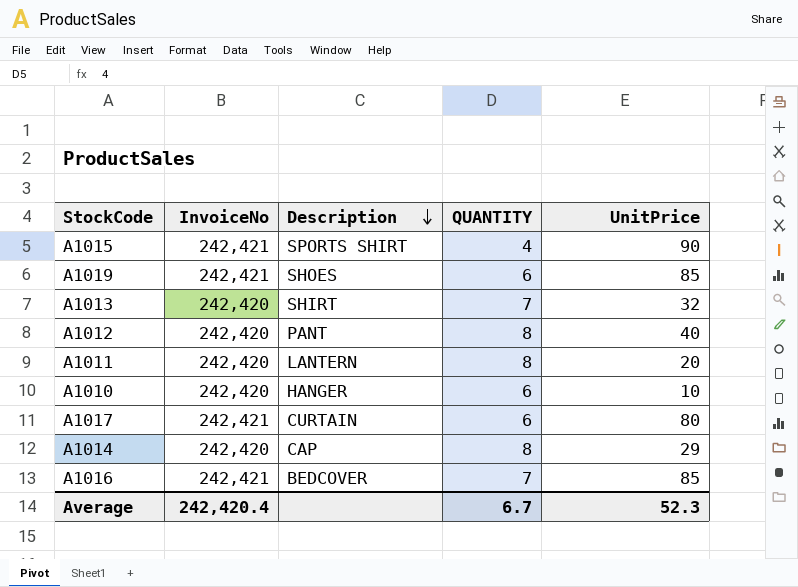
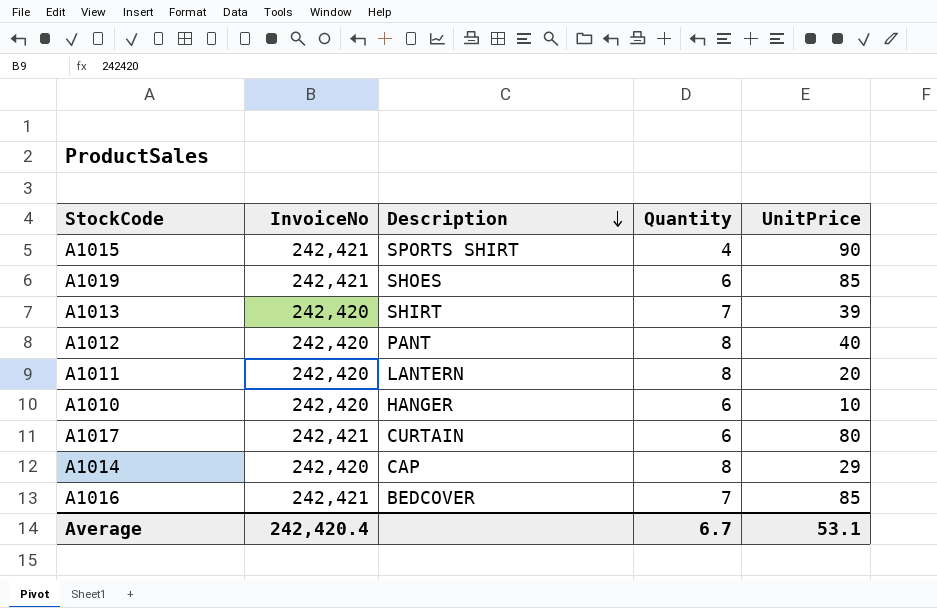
column name: QUANTITY -> Quantity
A1013 | UnitPrice: 32 -> 39
Average | UnitPrice: 52.3 -> 53.1

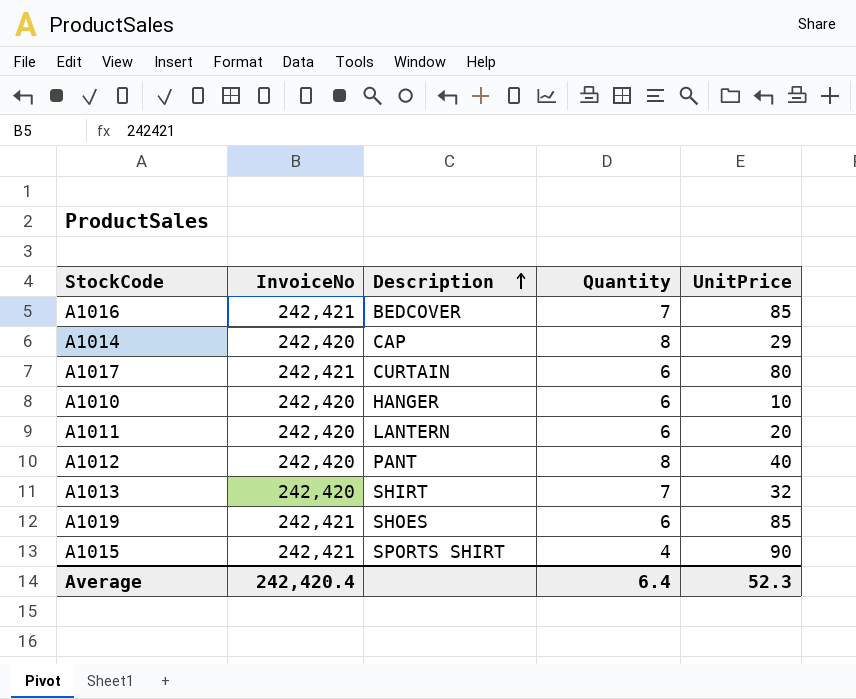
row order: Description descending -> Description ascending
A1011 | Quantity: 8 -> 6
A1013 | UnitPrice: 39 -> 32
Average | Quantity: 6.7 -> 6.4
Average | UnitPrice: 53.1 -> 52.3

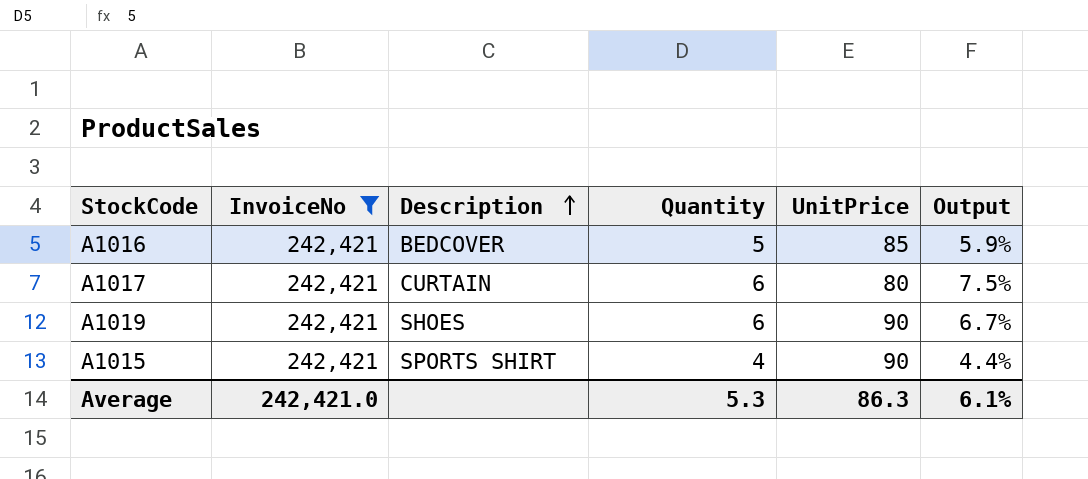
filter: none -> InvoiceNo = 242,421
column Output | formula: none -> [Quantity] / [UnitPrice]
A1016 | Quantity: 7 -> 5
A1019 | UnitPrice: 85 -> 90
Average | InvoiceNo: 242,420.4 -> 242,421.0
Average | Quantity: 6.4 -> 5.3
Average | UnitPrice: 52.3 -> 86.3

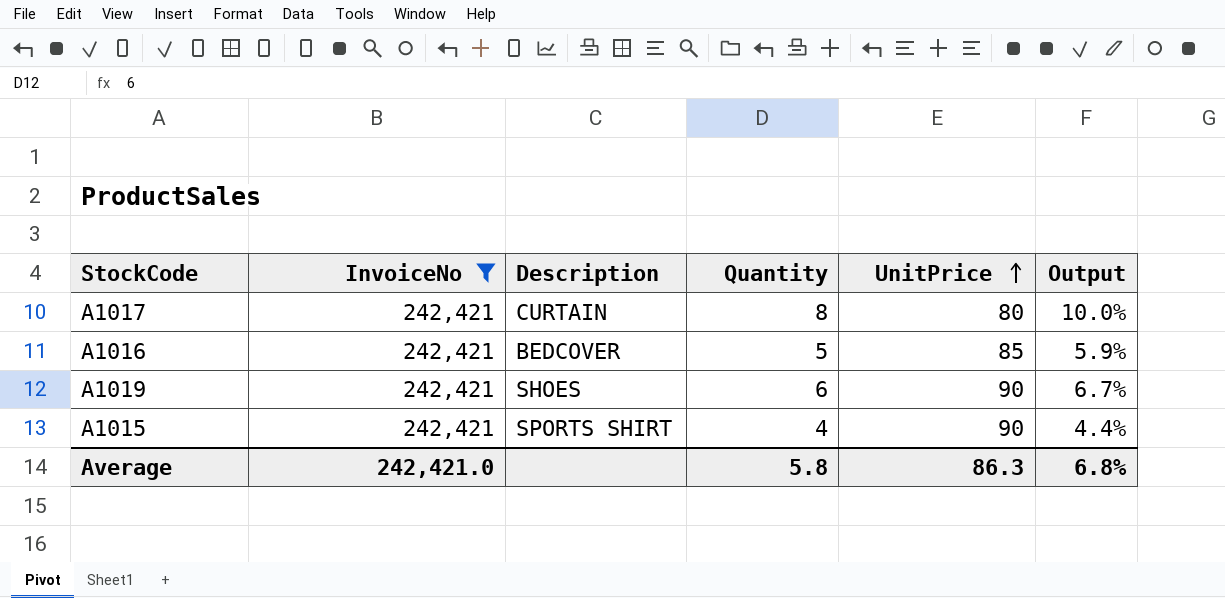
row order: Description ascending -> UnitPrice ascending
A1017 | Quantity: 6 -> 8
A1017 | Output: 7.5% -> 10.0%
Average | Quantity: 5.3 -> 5.8
Average | Output: 6.1% -> 6.8%

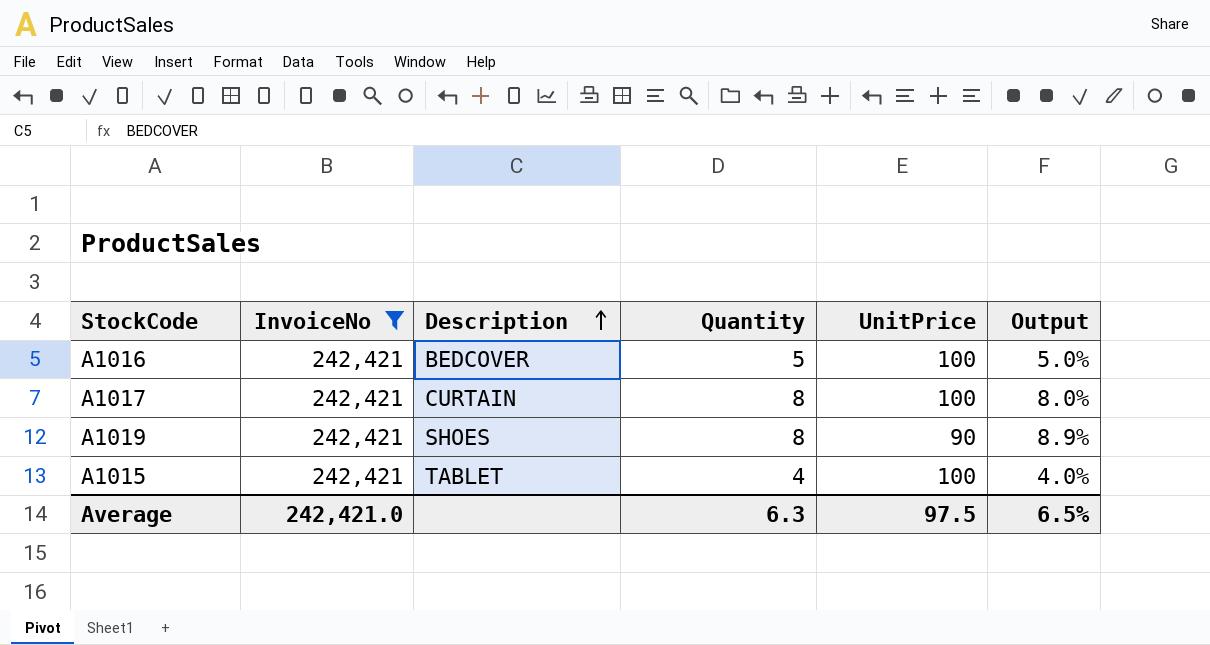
row order: UnitPrice ascending -> Description ascending
A1016 | UnitPrice: 85 -> 100
A1016 | Output: 5.9% -> 5.0%
A1017 | UnitPrice: 80 -> 100
A1017 | Output: 10.0% -> 8.0%
A1019 | Quantity: 6 -> 8
A1019 | Output: 6.7% -> 8.9%
A1015 | Description: SPORTS SHIRT -> TABLET
A1015 | UnitPrice: 90 -> 100
A1015 | Output: 4.4% -> 4.0%
Average | Quantity: 5.8 -> 6.3
Average | UnitPrice: 86.3 -> 97.5
Average | Output: 6.8% -> 6.5%

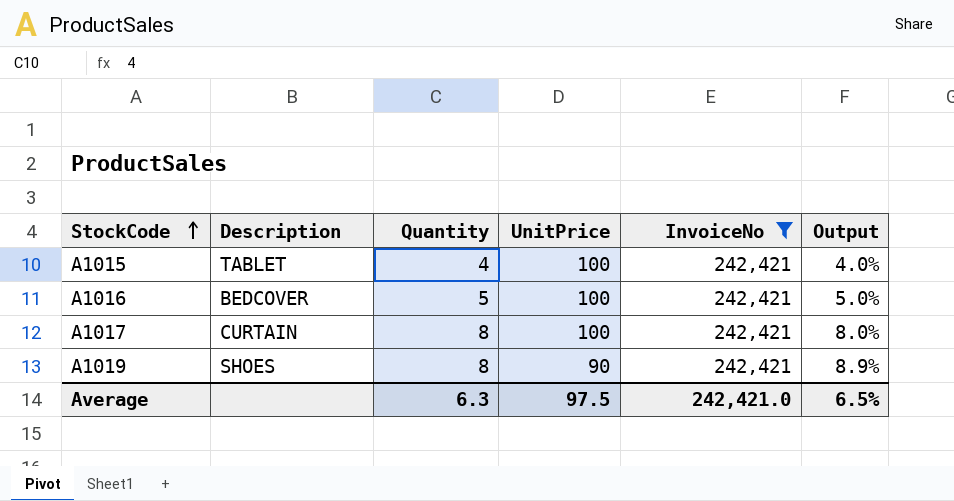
row order: Description ascending -> StockCode ascending
column InvoiceNo | position: 2 -> 5

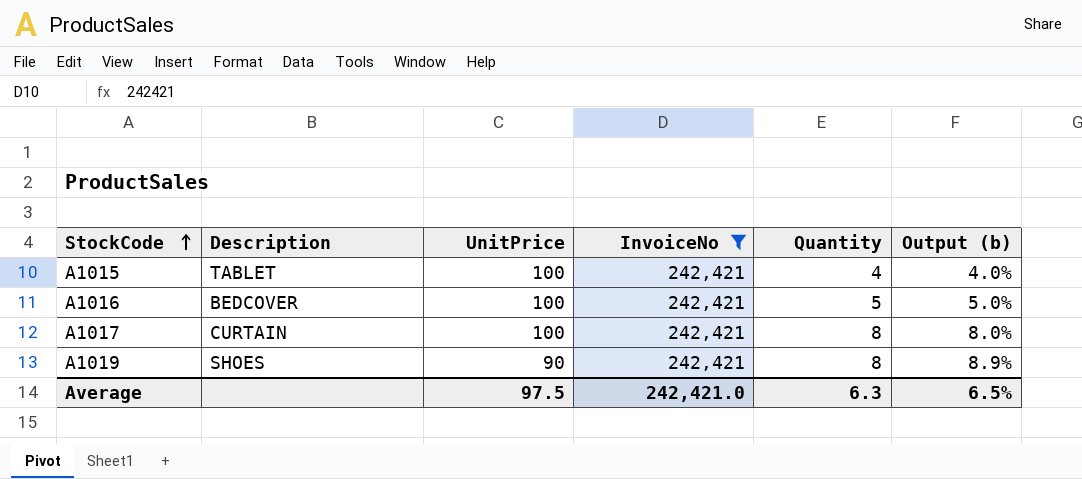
column Quantity | position: 3 -> 5
column name: Output -> Output (b)

